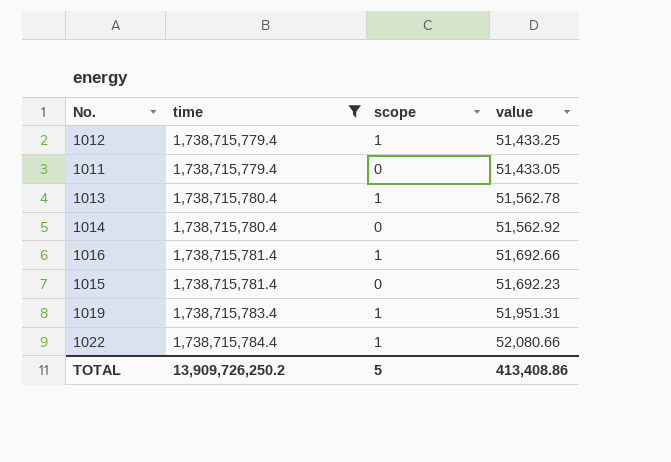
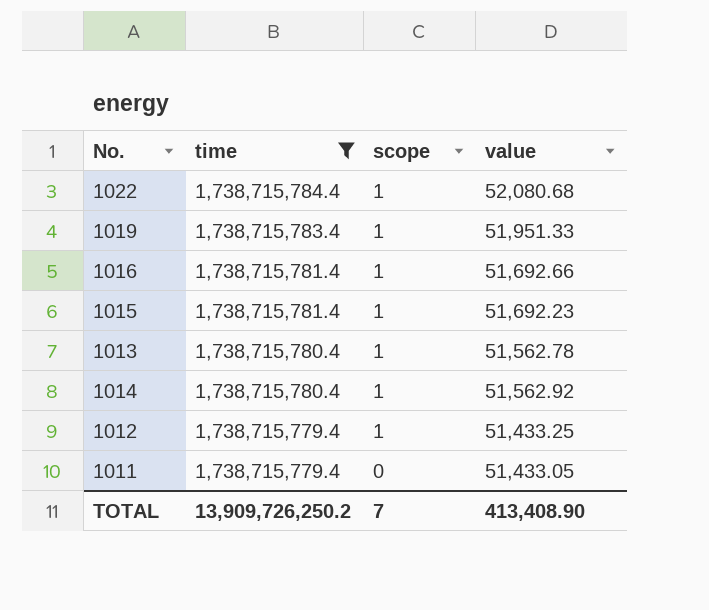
row order: time ascending -> time descending
1022 | value: 52,080.66 -> 52,080.68
1019 | value: 51,951.31 -> 51,951.33
1015 | scope: 0 -> 1
1014 | scope: 0 -> 1
TOTAL | scope: 5 -> 7
TOTAL | value: 413,408.86 -> 413,408.90

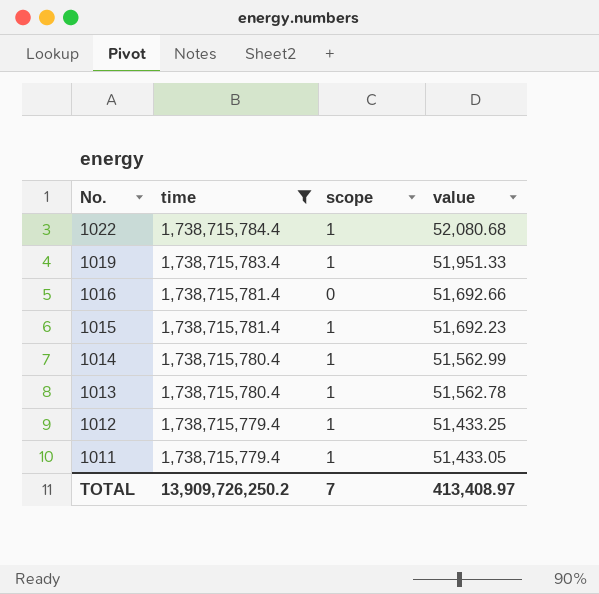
row order: time descending -> No. descending
1016 | scope: 1 -> 0
1014 | value: 51,562.92 -> 51,562.99
1011 | scope: 0 -> 1
TOTAL | value: 413,408.90 -> 413,408.97

